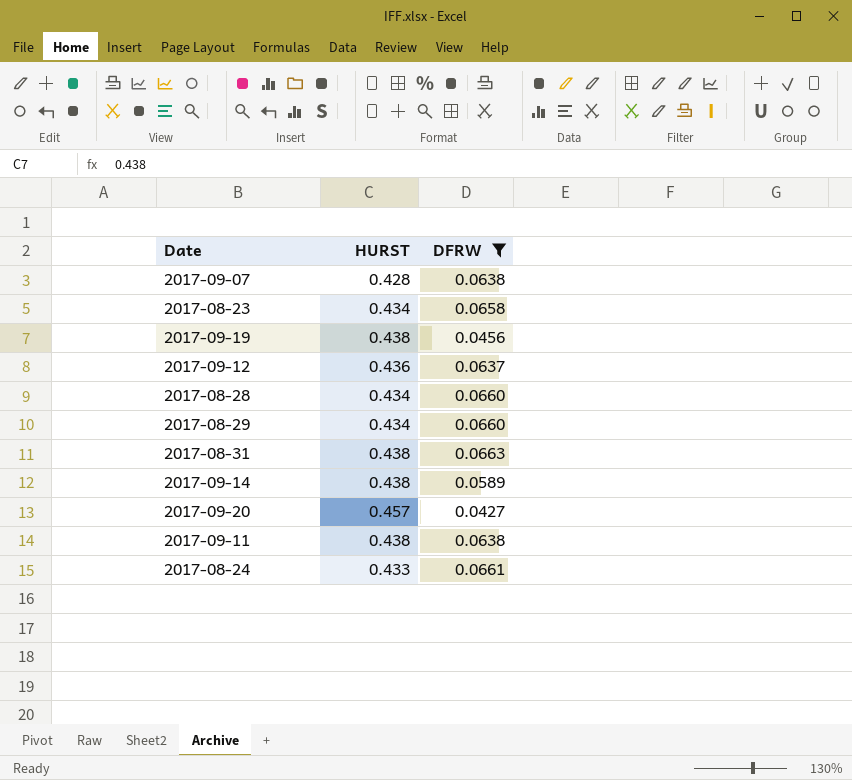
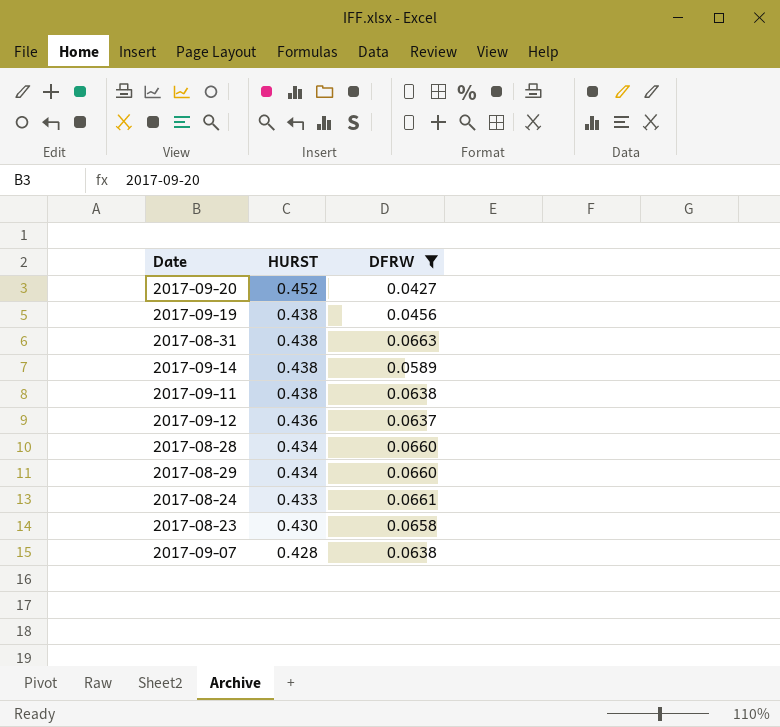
row order: none -> HURST descending
2017-09-20 | HURST: 0.457 -> 0.452
2017-08-23 | HURST: 0.434 -> 0.430

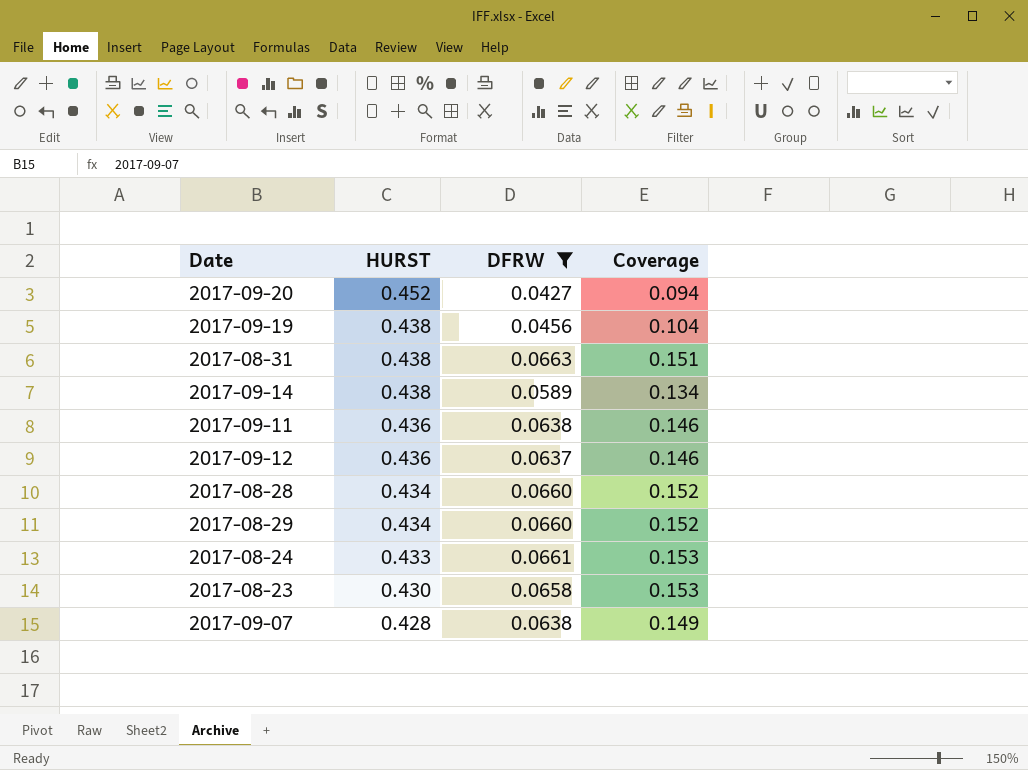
column Coverage | formula: none -> [DFRW] / [HURST]
2017-09-11 | HURST: 0.438 -> 0.436

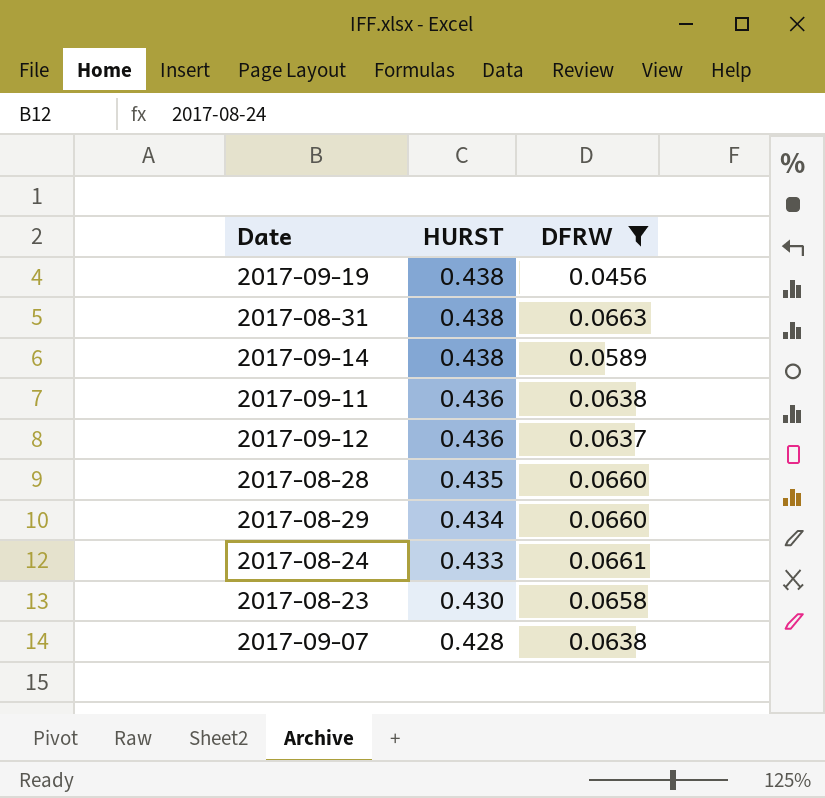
column Coverage | formula: [DFRW] / [HURST] -> none
row 2017-09-20: 0.452 | 0.0427 | 0.094 -> none
2017-08-28 | HURST: 0.434 -> 0.435

